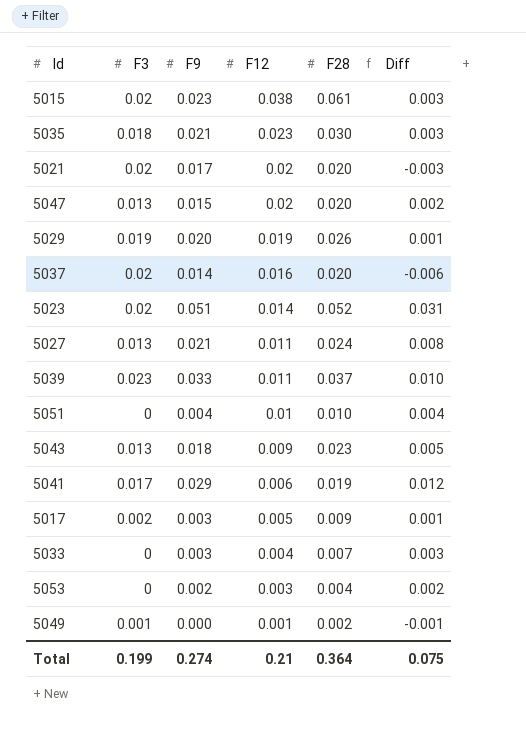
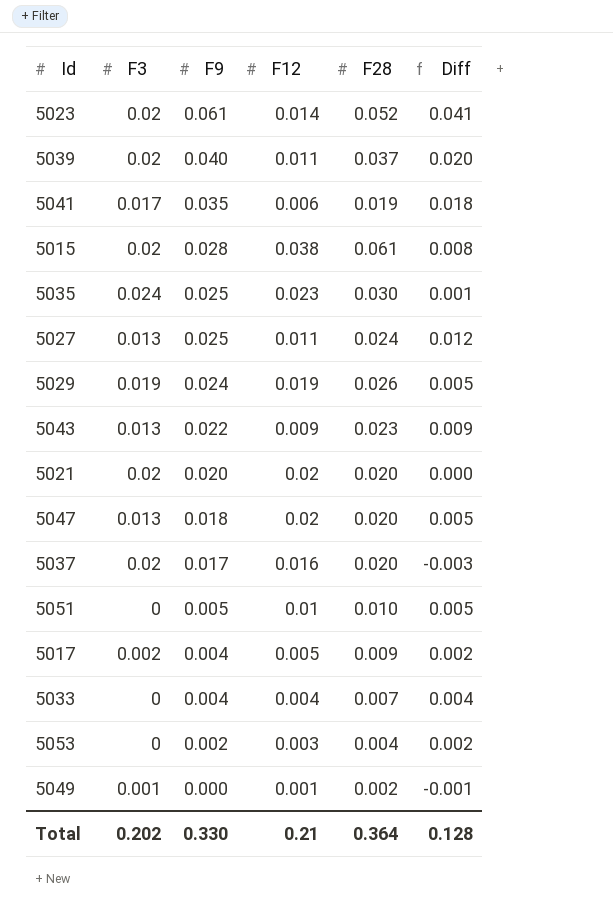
row order: F12 descending -> F9 descending
5023 | F9: 0.051 -> 0.061
5023 | Diff: 0.031 -> 0.041
5039 | F3: 0.023 -> 0.02
5039 | F9: 0.033 -> 0.040
5039 | Diff: 0.010 -> 0.020
5041 | F9: 0.029 -> 0.035
5041 | Diff: 0.012 -> 0.018
5015 | F9: 0.023 -> 0.028
5015 | Diff: 0.003 -> 0.008
5035 | F3: 0.018 -> 0.024
5035 | F9: 0.021 -> 0.025
5035 | Diff: 0.003 -> 0.001
5027 | F9: 0.021 -> 0.025
5027 | Diff: 0.008 -> 0.012
5029 | F9: 0.020 -> 0.024
5029 | Diff: 0.001 -> 0.005
5043 | F9: 0.018 -> 0.022
5043 | Diff: 0.005 -> 0.009
5021 | F9: 0.017 -> 0.020
5021 | Diff: -0.003 -> 0.000
5047 | F9: 0.015 -> 0.018
5047 | Diff: 0.002 -> 0.005
5037 | F9: 0.014 -> 0.017
5037 | Diff: -0.006 -> -0.003
5051 | F9: 0.004 -> 0.005
5051 | Diff: 0.004 -> 0.005
5017 | F9: 0.003 -> 0.004
5017 | Diff: 0.001 -> 0.002
5033 | F9: 0.003 -> 0.004
5033 | Diff: 0.003 -> 0.004
Total | F3: 0.199 -> 0.202
Total | F9: 0.274 -> 0.330
Total | Diff: 0.075 -> 0.128

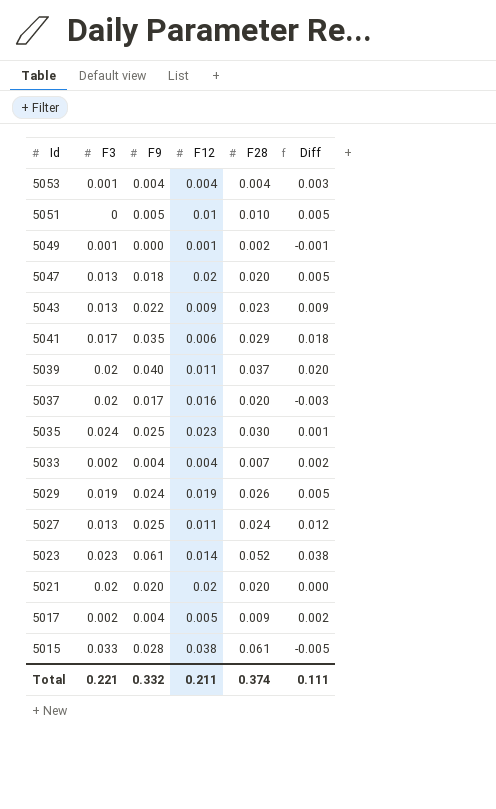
row order: F9 descending -> Id descending
5053 | F3: 0 -> 0.001
5053 | F9: 0.002 -> 0.004
5053 | F12: 0.003 -> 0.004
5053 | Diff: 0.002 -> 0.003
5041 | F28: 0.019 -> 0.029
5033 | F3: 0 -> 0.002
5033 | Diff: 0.004 -> 0.002
5023 | F3: 0.02 -> 0.023
5023 | Diff: 0.041 -> 0.038
5015 | F3: 0.02 -> 0.033
5015 | Diff: 0.008 -> -0.005
Total | F3: 0.202 -> 0.221
Total | F9: 0.330 -> 0.332
Total | F12: 0.21 -> 0.211
Total | F28: 0.364 -> 0.374
Total | Diff: 0.128 -> 0.111

